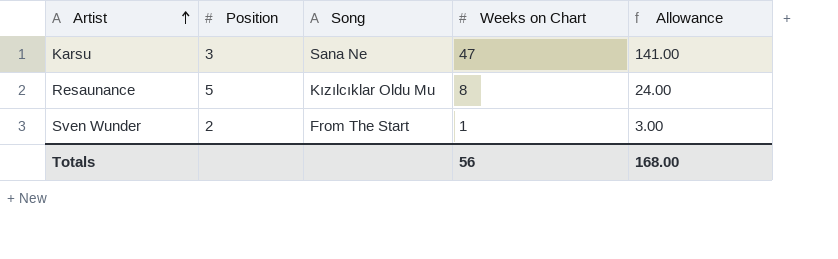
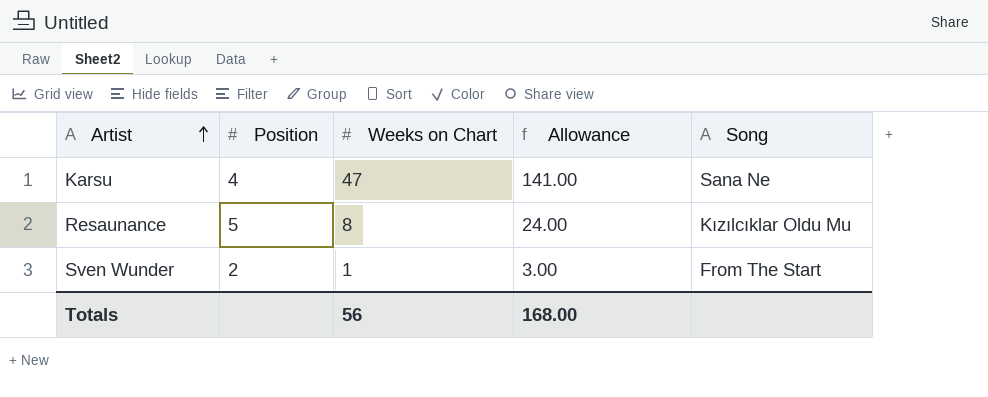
column Song | position: 3 -> 5
Karsu | Position: 3 -> 4

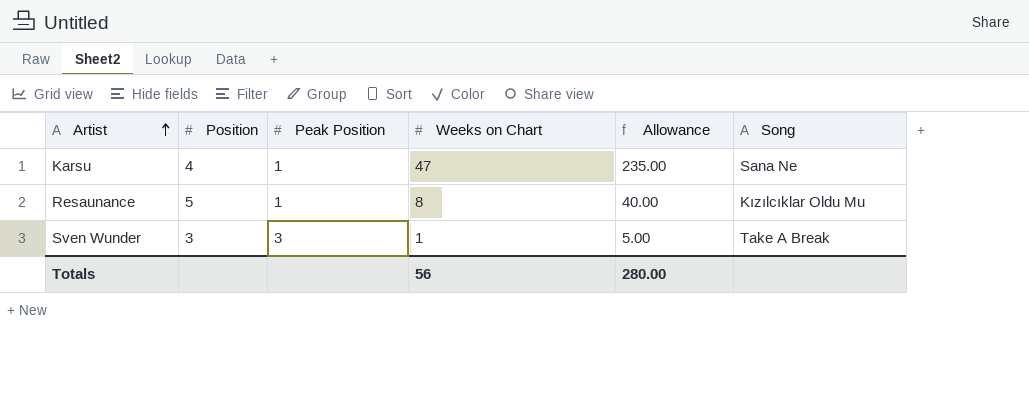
column Peak Position | position: none -> 3
column Allowance | formula: [Weeks on Chart] * 3 -> [Weeks on Chart] * 5
Sven Wunder | Position: 2 -> 3
Sven Wunder | Song: From The Start -> Take A Break
Totals | Allowance: 168.00 -> 280.00

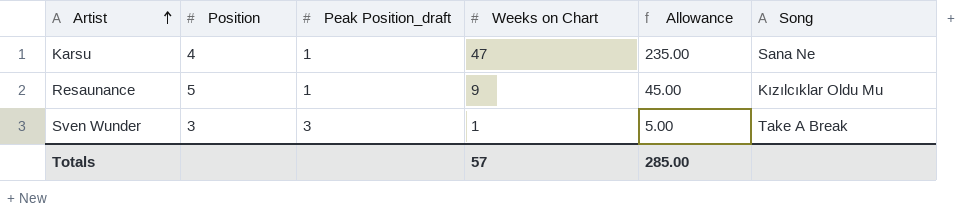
column name: Peak Position -> Peak Position_draft
Resaunance | Weeks on Chart: 8 -> 9
Resaunance | Allowance: 40.00 -> 45.00
Totals | Weeks on Chart: 56 -> 57
Totals | Allowance: 280.00 -> 285.00

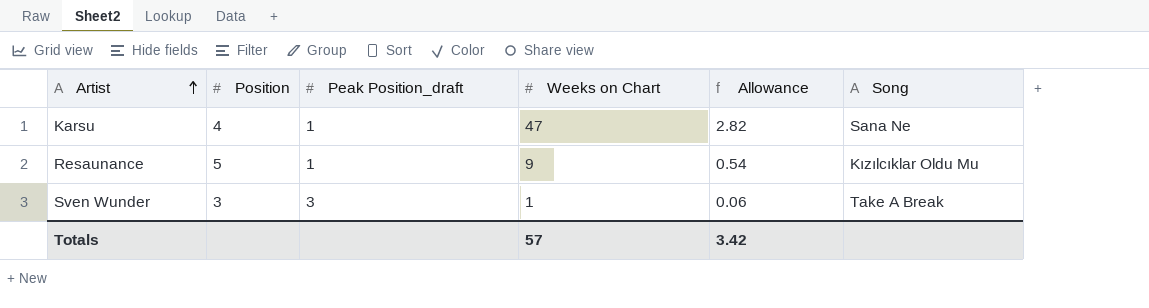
column Allowance | formula: [Weeks on Chart] * 5 -> [Weeks on Chart] * 0.06
Totals | Allowance: 285.00 -> 3.42

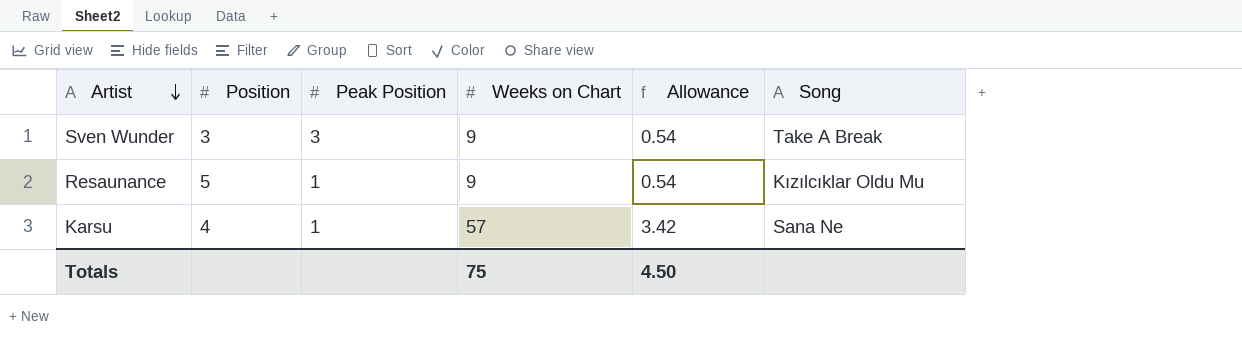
row order: Artist ascending -> Artist descending
column name: Peak Position_draft -> Peak Position
Sven Wunder | Weeks on Chart: 1 -> 9
Sven Wunder | Allowance: 0.06 -> 0.54
Karsu | Weeks on Chart: 47 -> 57
Karsu | Allowance: 2.82 -> 3.42
Totals | Weeks on Chart: 57 -> 75
Totals | Allowance: 3.42 -> 4.50

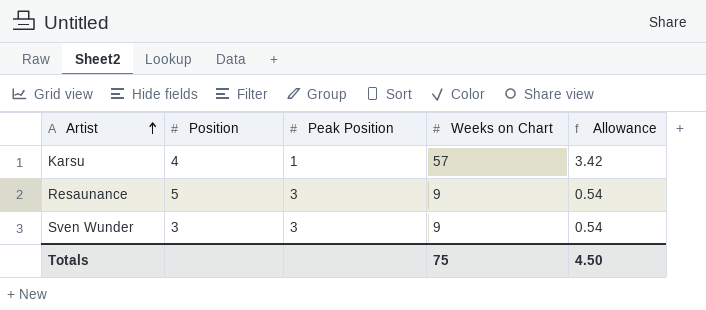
row order: Artist descending -> Artist ascending
column Song | position: 6 -> none
Resaunance | Peak Position: 1 -> 3

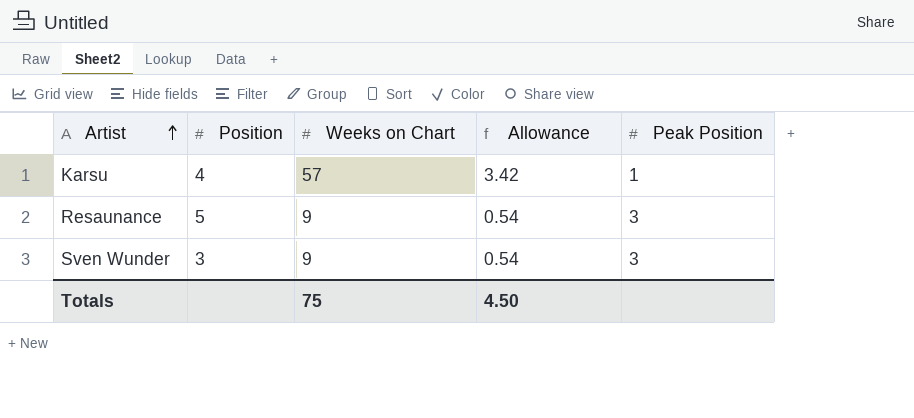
column Peak Position | position: 3 -> 5

